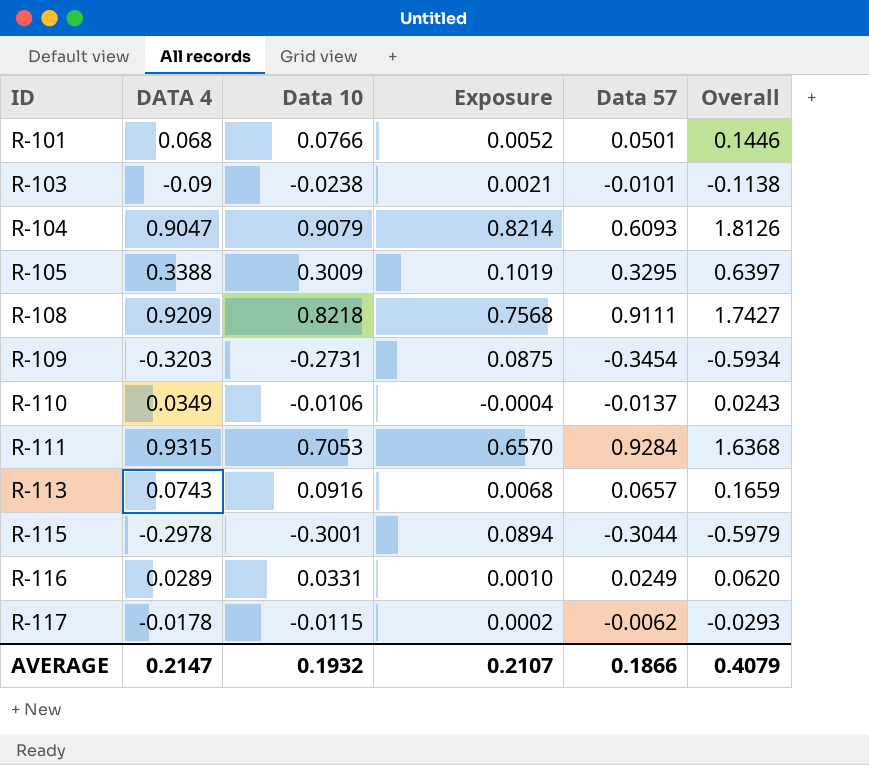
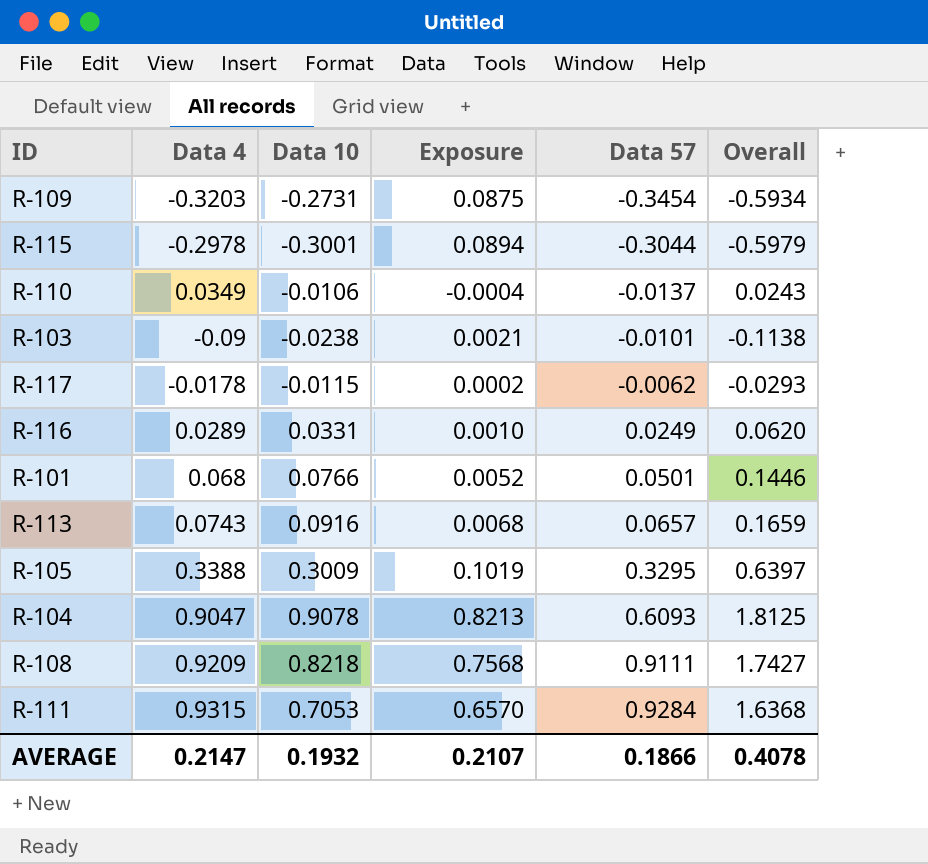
row order: ID ascending -> Data 57 ascending
column name: DATA 4 -> Data 4
R-104 | Data 10: 0.9079 -> 0.9078
R-104 | Exposure: 0.8214 -> 0.8213
R-104 | Overall: 1.8126 -> 1.8125
AVERAGE | Overall: 0.4079 -> 0.4078

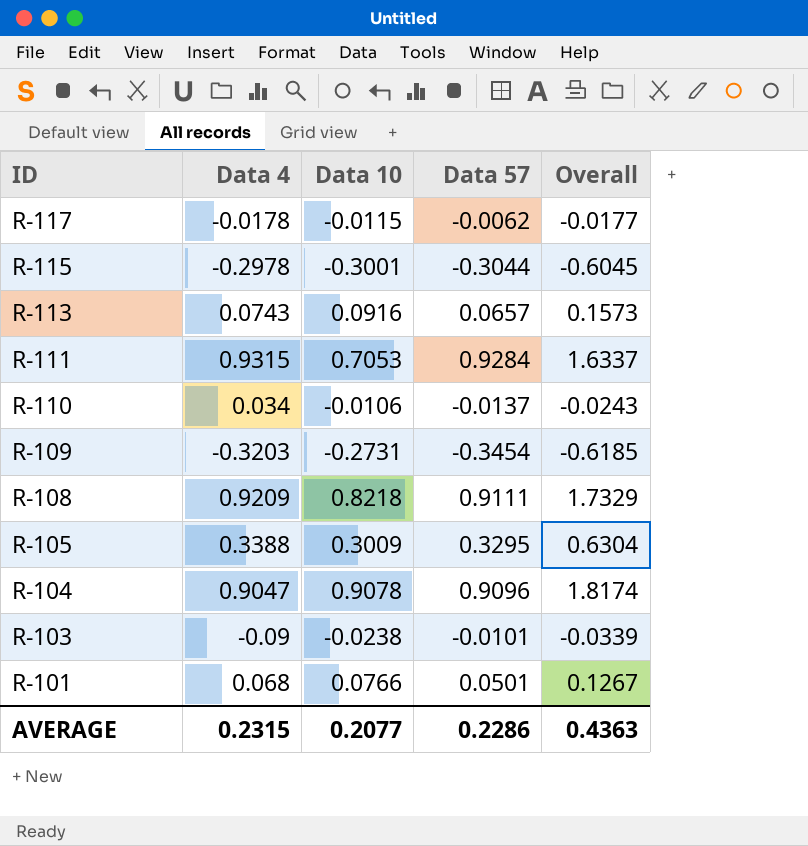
row order: Data 57 ascending -> ID descending
column Exposure | formula: [Data 4] * [Data 10] -> none
column Overall | formula: [Data 4] + [Data 10] -> [Data 10] + [Data 57]
row R-116: 0.0289 | 0.0331 | 0.0010 | 0.0249 | 0.0620 -> none
R-110 | Data 4: 0.0349 -> 0.034
R-104 | Data 57: 0.6093 -> 0.9096
AVERAGE | Data 4: 0.2147 -> 0.2315
AVERAGE | Data 10: 0.1932 -> 0.2077
AVERAGE | Data 57: 0.1866 -> 0.2286
AVERAGE | Overall: 0.4078 -> 0.4363

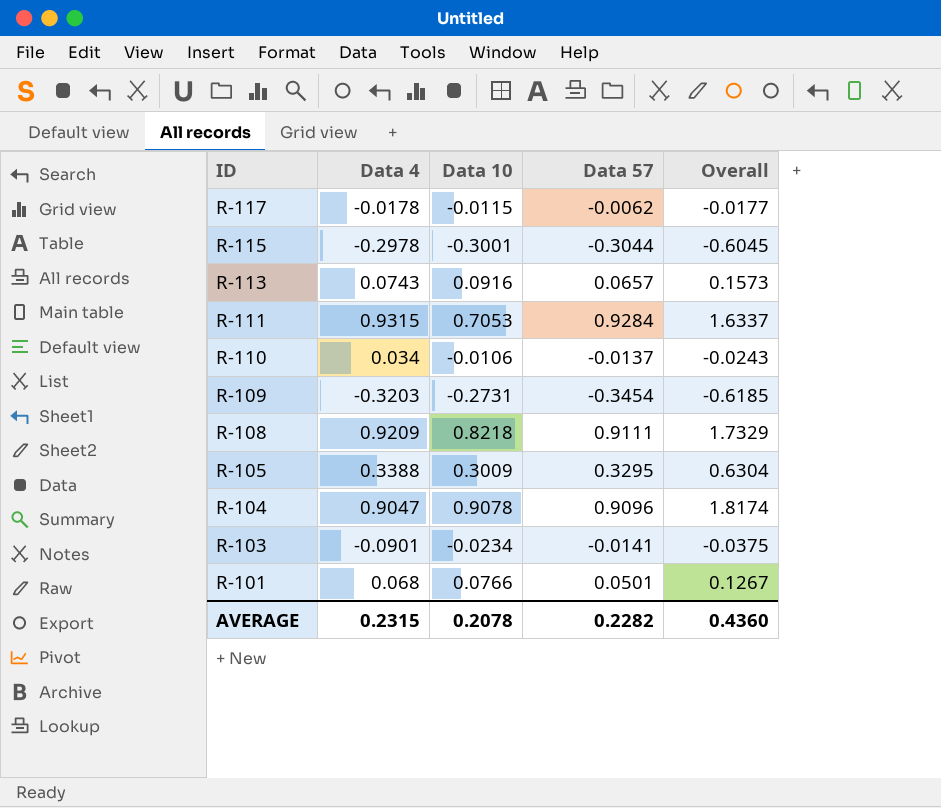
R-103 | Data 4: -0.09 -> -0.0901
R-103 | Data 10: -0.0238 -> -0.0234
R-103 | Data 57: -0.0101 -> -0.0141
R-103 | Overall: -0.0339 -> -0.0375
AVERAGE | Data 10: 0.2077 -> 0.2078
AVERAGE | Data 57: 0.2286 -> 0.2282
AVERAGE | Overall: 0.4363 -> 0.4360

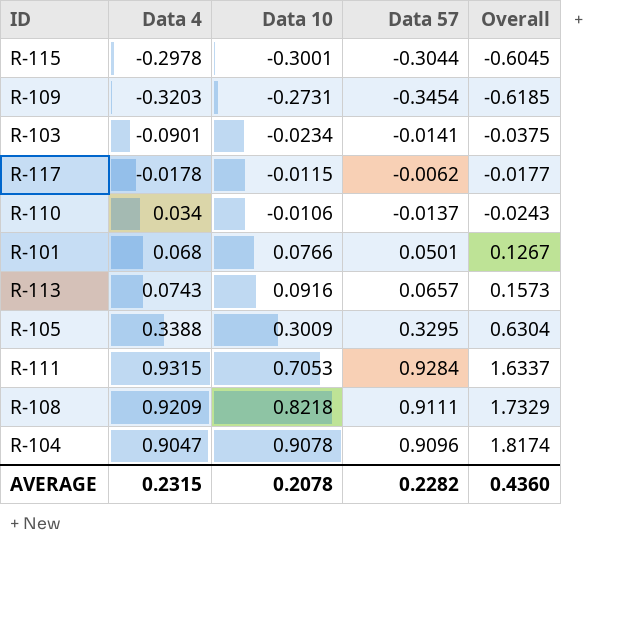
row order: ID descending -> Data 10 ascending

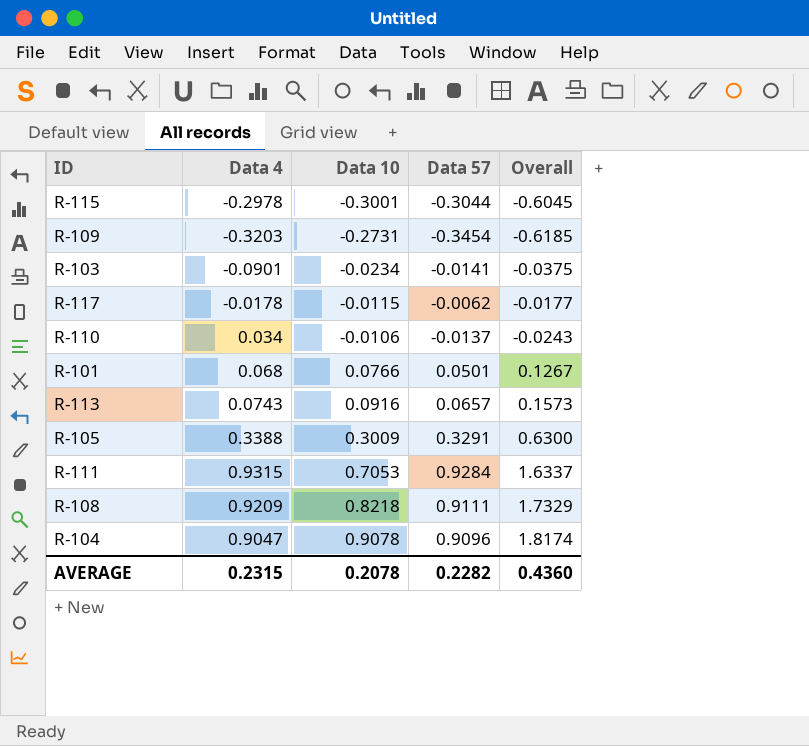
R-105 | Data 57: 0.3295 -> 0.3291
R-105 | Overall: 0.6304 -> 0.6300

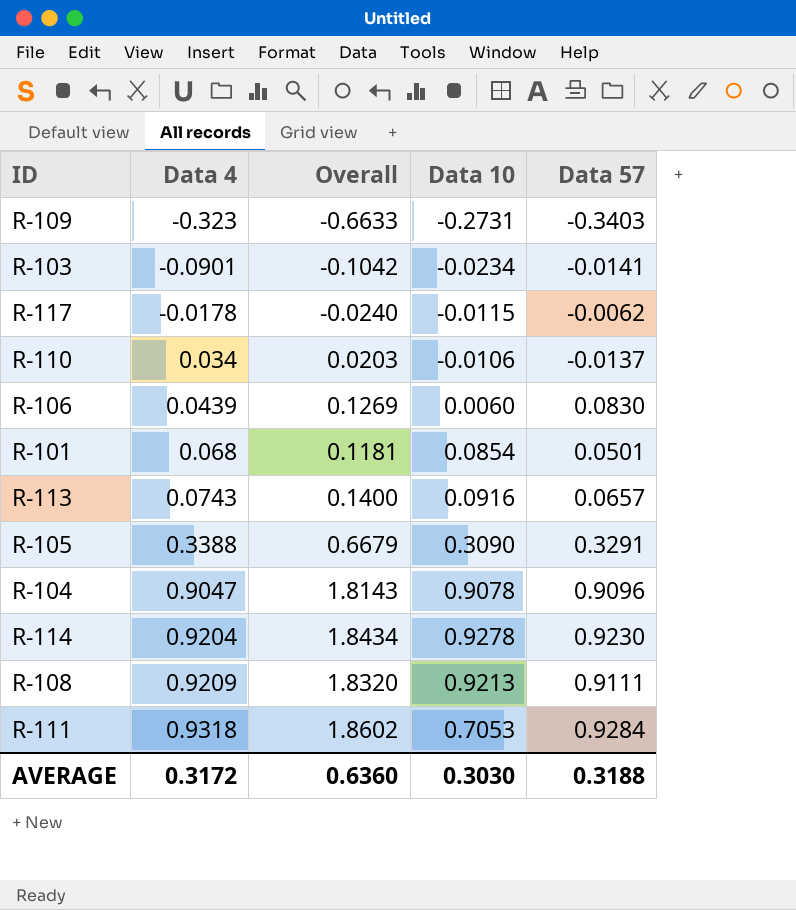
row order: Data 10 ascending -> Data 4 ascending
column Overall | formula: [Data 10] + [Data 57] -> [Data 4] + [Data 57]
column Overall | position: 5 -> 3
row R-115: -0.2978 | -0.3001 | -0.3044 | -0.6045 -> none
R-109 | Data 4: -0.3203 -> -0.323
R-109 | Data 57: -0.3454 -> -0.3403
row R-106: none -> 0.0439 | 0.1269 | 0.0060 | 0.0830
R-101 | Data 10: 0.0766 -> 0.0854
R-105 | Data 10: 0.3009 -> 0.3090
row R-114: none -> 0.9204 | 1.8434 | 0.9278 | 0.9230
R-108 | Data 10: 0.8218 -> 0.9213
R-111 | Data 4: 0.9315 -> 0.9318
AVERAGE | Data 4: 0.2315 -> 0.3172
AVERAGE | Overall: 0.4360 -> 0.6360
AVERAGE | Data 10: 0.2078 -> 0.3030
AVERAGE | Data 57: 0.2282 -> 0.3188

